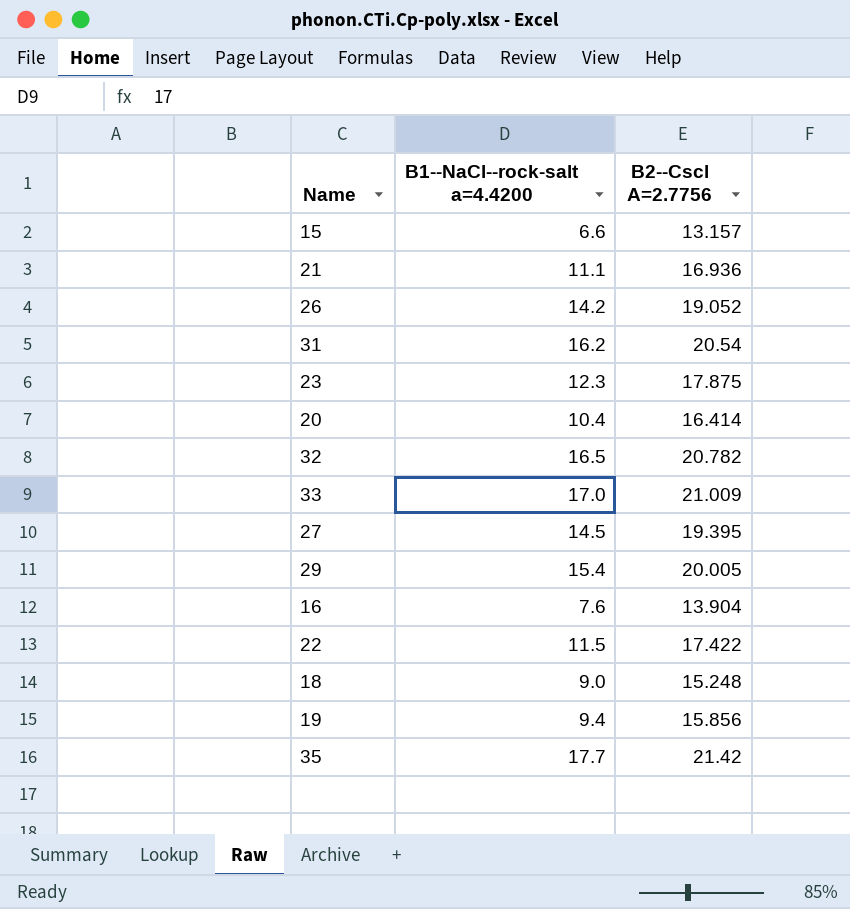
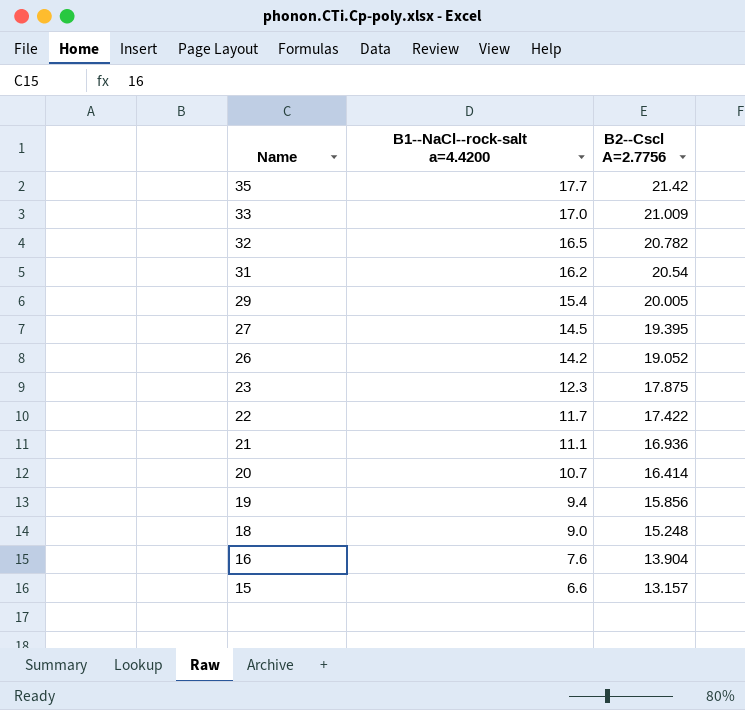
row order: none -> Name descending
22 | B1--NaCl--rock-salt a=4.4200: 11.5 -> 11.7
20 | B1--NaCl--rock-salt a=4.4200: 10.4 -> 10.7

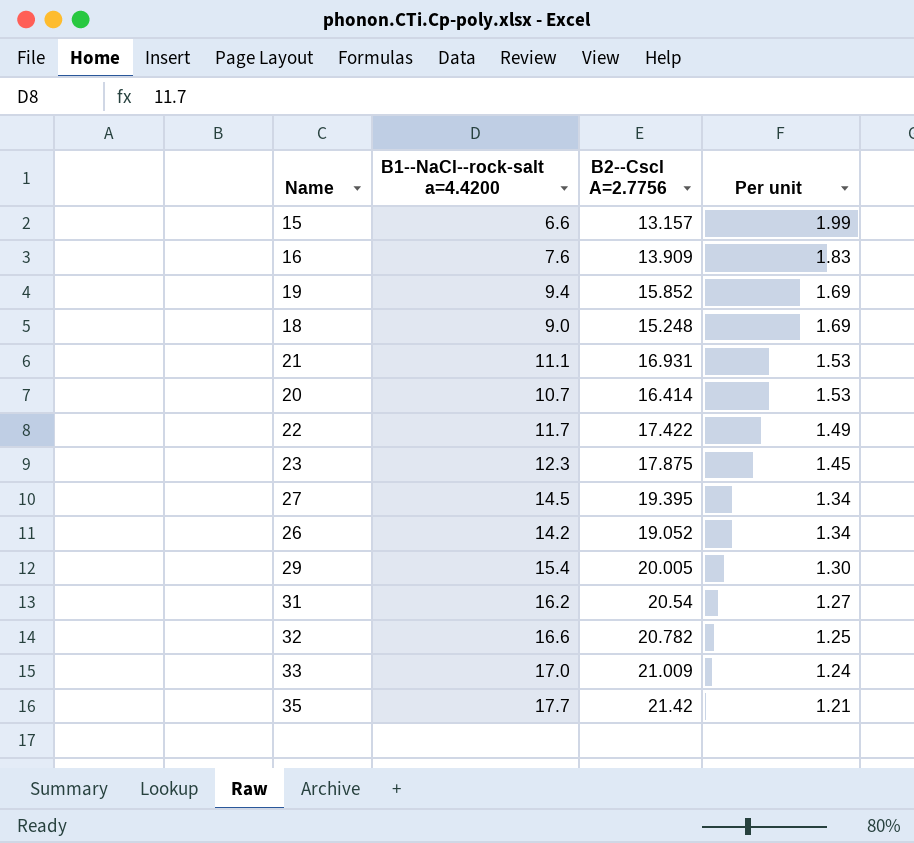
row order: Name descending -> Per unit descending
column Per unit | formula: none -> [B2--Cscl A=2.7756] / [B1--NaCl--rock-salt a=4.4200]
16 | B2--Cscl A=2.7756: 13.904 -> 13.909
19 | B2--Cscl A=2.7756: 15.856 -> 15.852
21 | B2--Cscl A=2.7756: 16.936 -> 16.931
32 | B1--NaCl--rock-salt a=4.4200: 16.5 -> 16.6

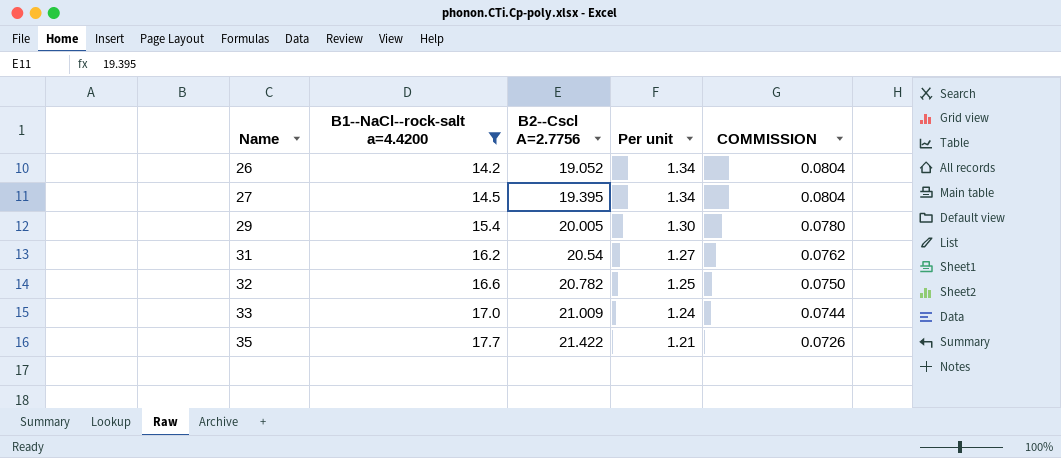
filter: none -> B1--NaCl--rock-salt a=4.4200 >= 14.2
row order: Per unit descending -> Name ascending
column COMMISSION | formula: none -> [Per unit] * 0.06
35 | B2--Cscl A=2.7756: 21.42 -> 21.422

